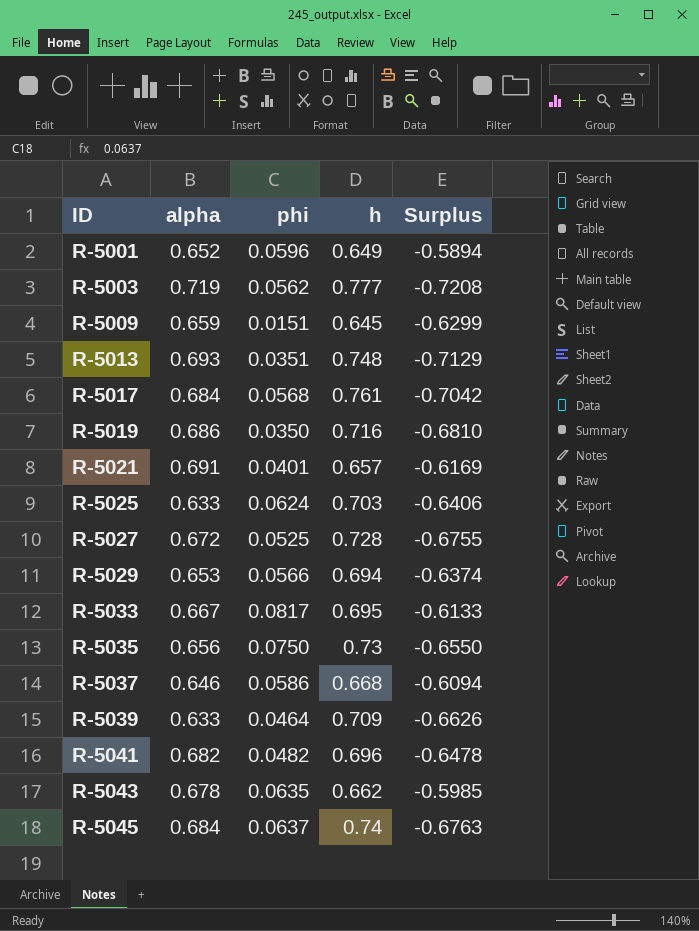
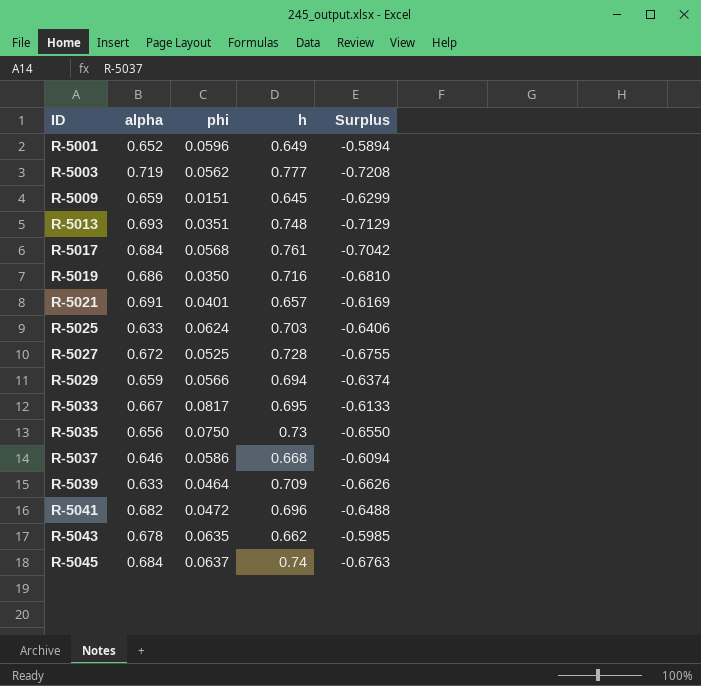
R-5029 | alpha: 0.653 -> 0.659
R-5041 | phi: 0.0482 -> 0.0472
R-5041 | Surplus: -0.6478 -> -0.6488

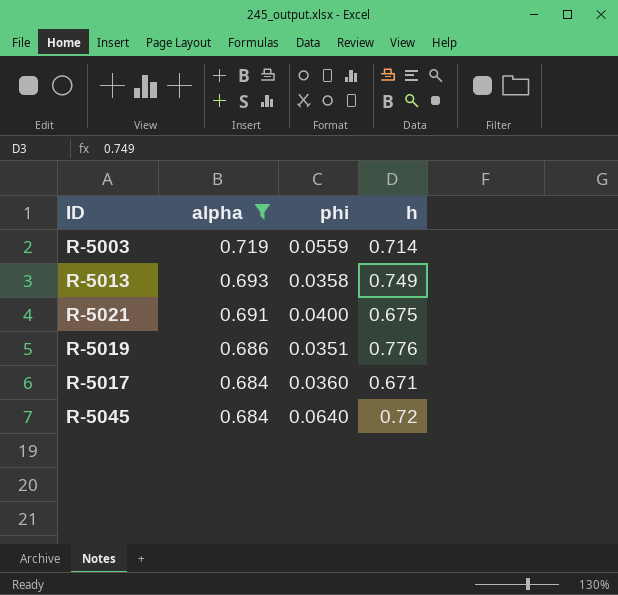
filter: none -> alpha >= 0.684
row order: ID ascending -> alpha descending
column Surplus | formula: [phi] - [h] -> none
R-5003 | phi: 0.0562 -> 0.0559
R-5003 | h: 0.777 -> 0.714
R-5013 | phi: 0.0351 -> 0.0358
R-5013 | h: 0.748 -> 0.749
R-5021 | phi: 0.0401 -> 0.0400
R-5021 | h: 0.657 -> 0.675
R-5019 | phi: 0.0350 -> 0.0351
R-5019 | h: 0.716 -> 0.776
R-5017 | phi: 0.0568 -> 0.0360
R-5017 | h: 0.761 -> 0.671
R-5045 | phi: 0.0637 -> 0.0640
R-5045 | h: 0.74 -> 0.72

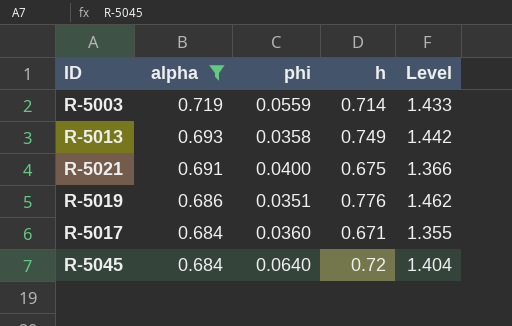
column Level | formula: none -> [alpha] + [h]

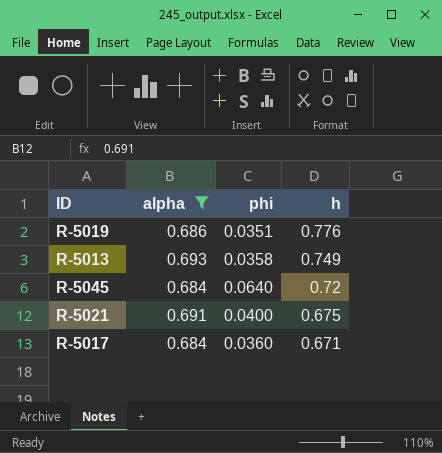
row order: alpha descending -> h descending
column Level | formula: [alpha] + [h] -> none
row R-5003: 0.719 | 0.0559 | 0.714 | 1.433 -> none

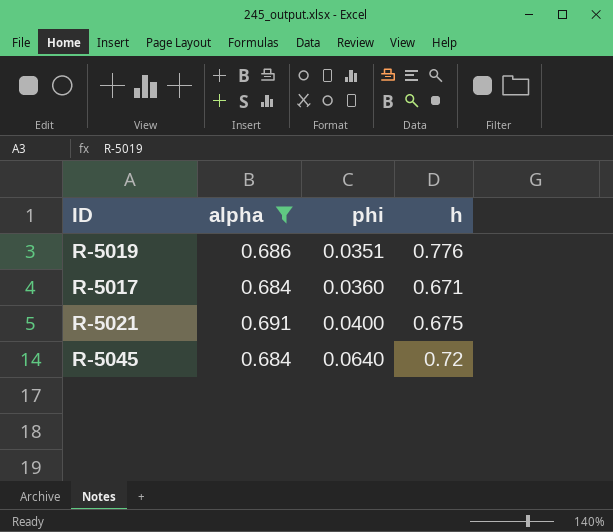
row order: h descending -> phi ascending
row R-5013: 0.693 | 0.0358 | 0.749 -> none

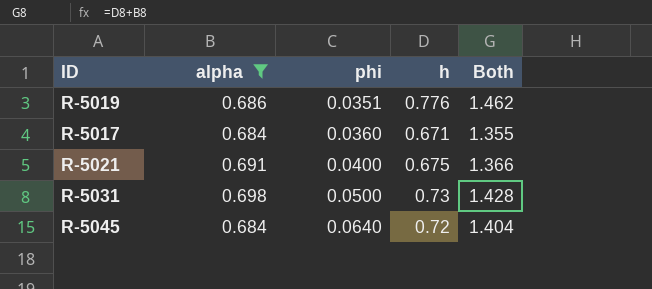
column Both | formula: none -> [alpha] + [h]
row R-5031: none -> 0.698 | 0.0500 | 0.73 | 1.428

